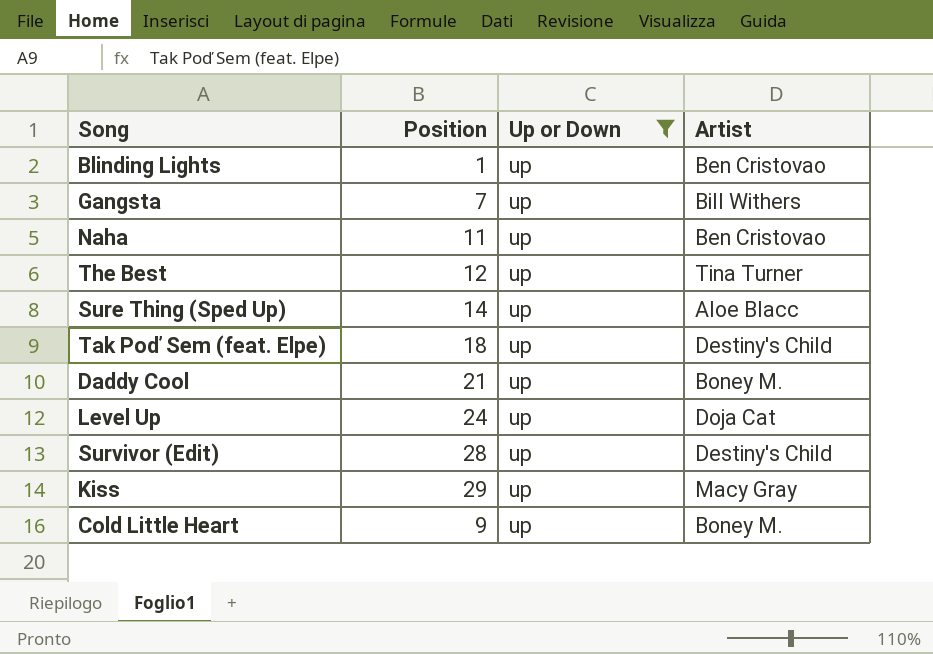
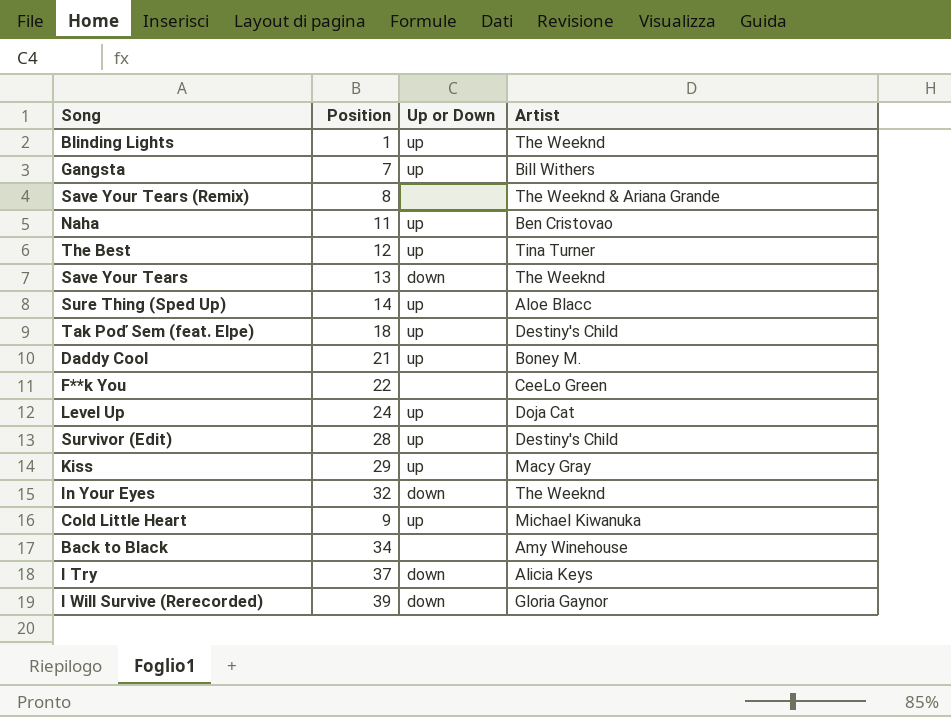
filter: Up or Down = up -> none
Blinding Lights | Artist: Ben Cristovao -> The Weeknd
Cold Little Heart | Artist: Boney M. -> Michael Kiwanuka

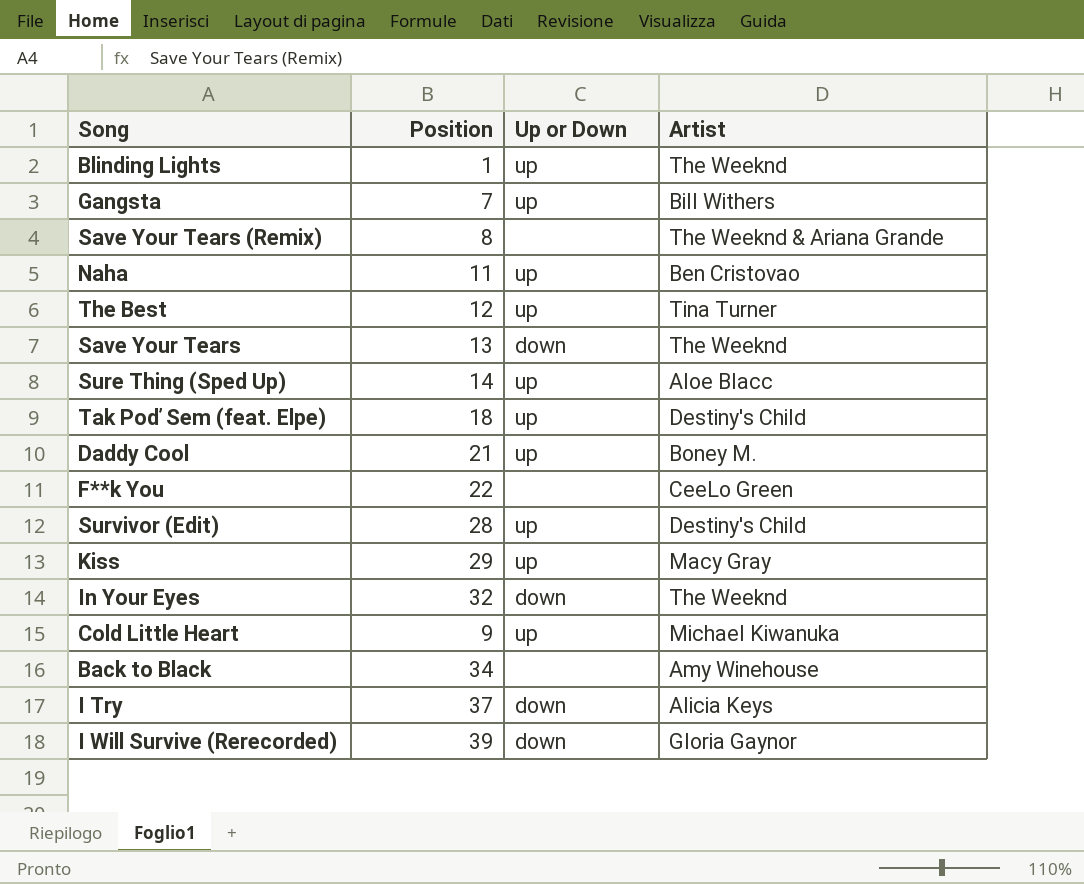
row Level Up: 24 | up | Doja Cat -> none

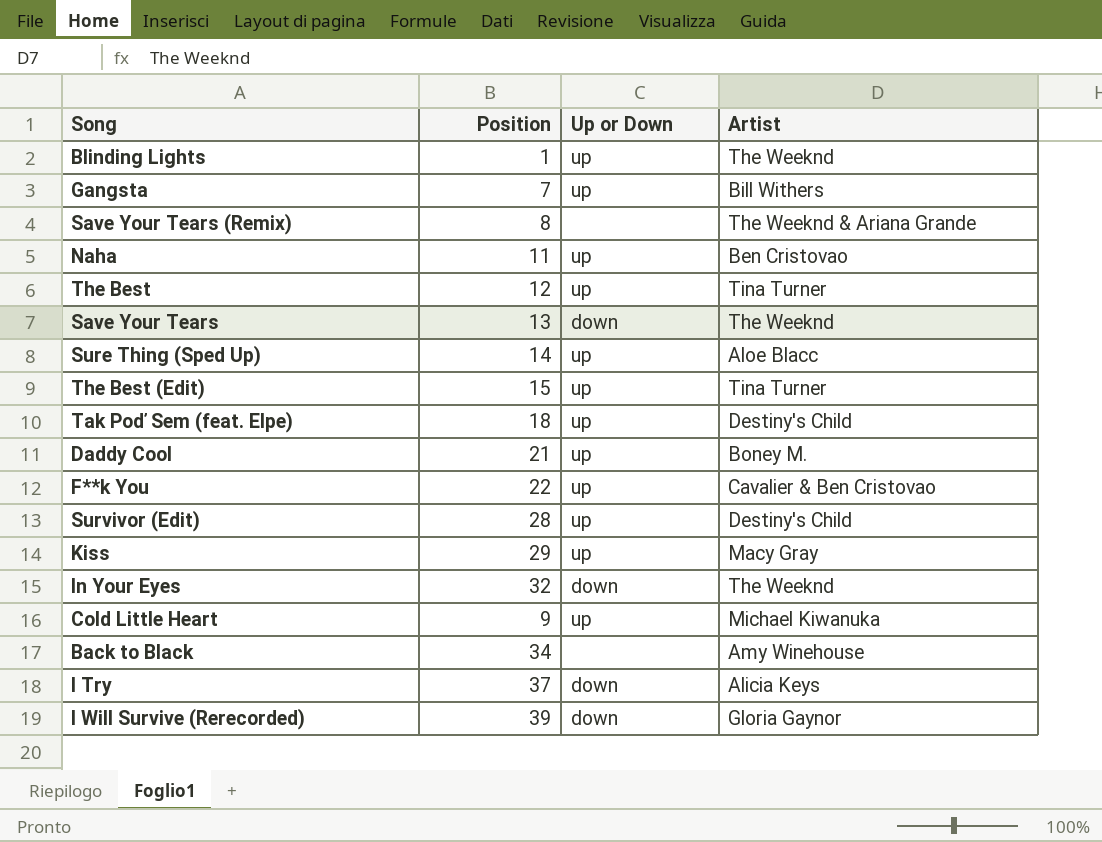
row The Best (Edit): none -> 15 | up | Tina Turner
F**k You | Up or Down: none -> up
F**k You | Artist: CeeLo Green -> Cavalier & Ben Cristovao

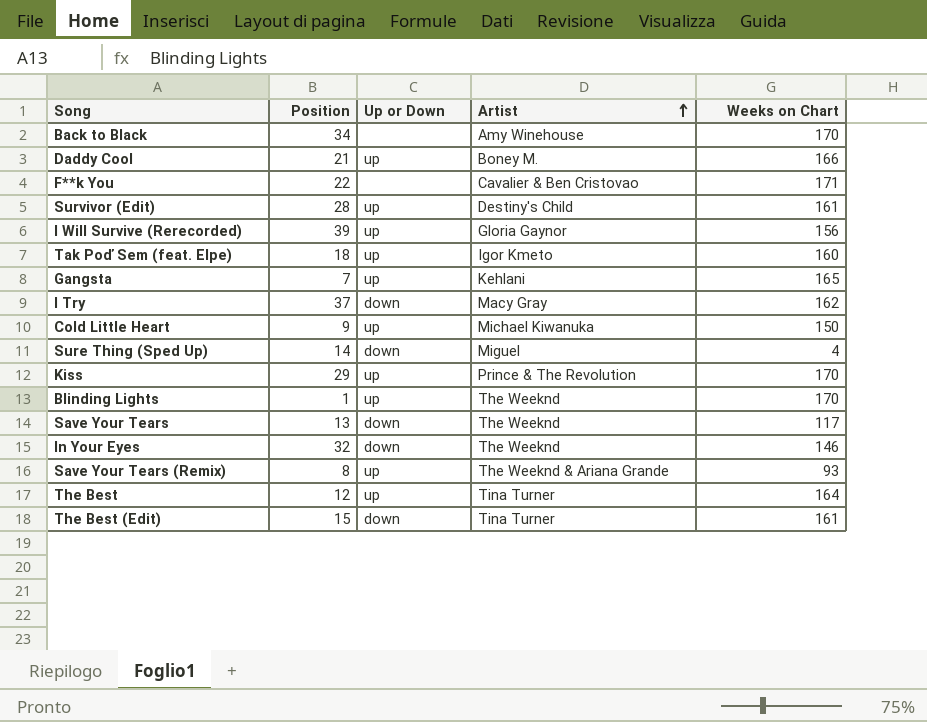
row order: none -> Artist ascending
column Weeks on Chart | position: none -> 5
row Naha: 11 | up | Ben Cristovao -> none
F**k You | Up or Down: up -> none
I Will Survive (Rerecorded) | Up or Down: down -> up
Tak Poď Sem (feat. Elpe) | Artist: Destiny's Child -> Igor Kmeto
Gangsta | Artist: Bill Withers -> Kehlani
I Try | Artist: Alicia Keys -> Macy Gray
Sure Thing (Sped Up) | Up or Down: up -> down
Sure Thing (Sped Up) | Artist: Aloe Blacc -> Miguel
Kiss | Artist: Macy Gray -> Prince & The Revolution
Save Your Tears (Remix) | Up or Down: none -> up
The Best (Edit) | Up or Down: up -> down

